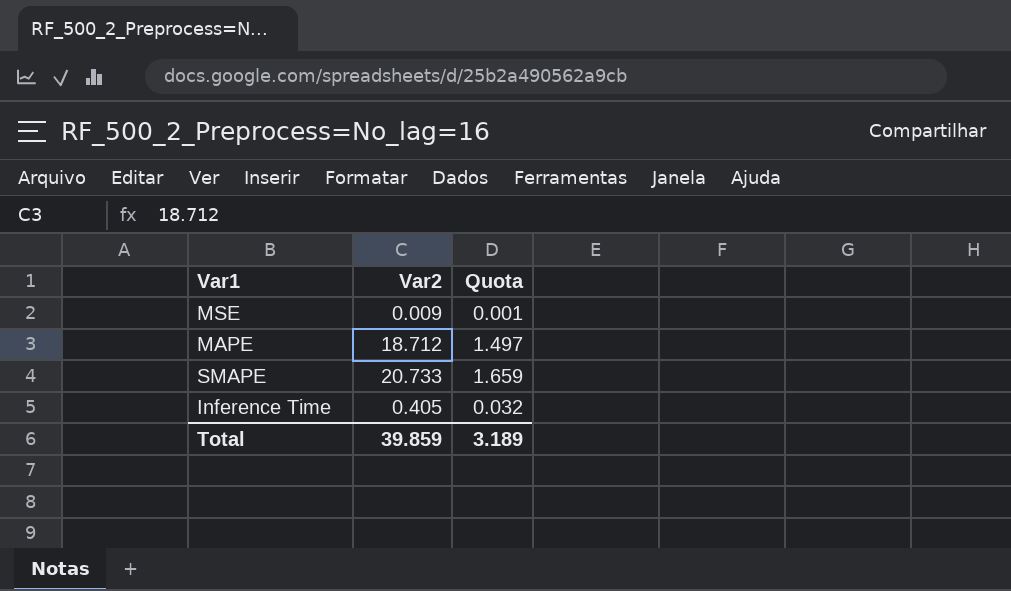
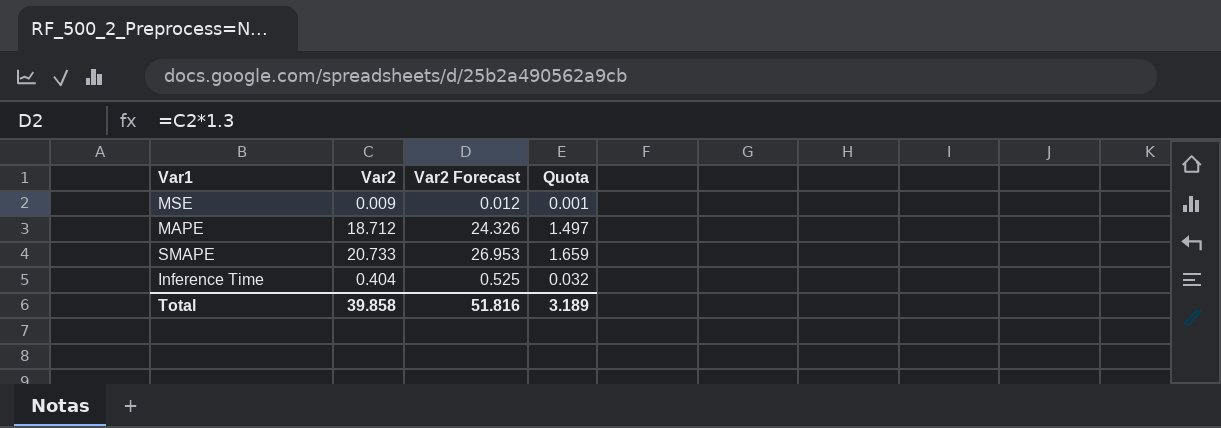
column Var2 Forecast | formula: none -> [Var2] * 1.3
Inference Time | Var2: 0.405 -> 0.404
Total | Var2: 39.859 -> 39.858

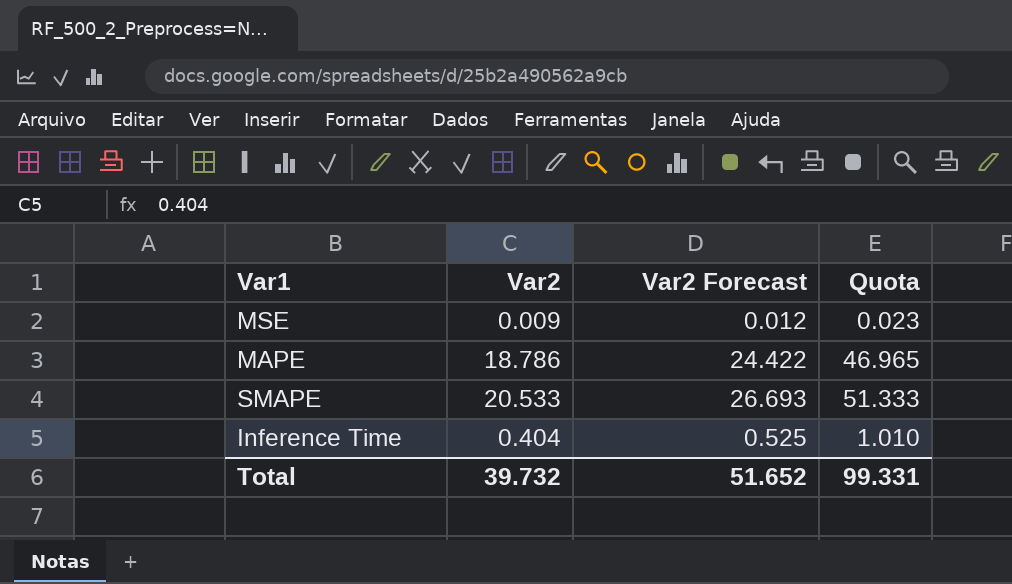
column Quota | formula: [Var2] * 0.08 -> [Var2] * 2.5
MAPE | Var2: 18.712 -> 18.786
MAPE | Var2 Forecast: 24.326 -> 24.422
SMAPE | Var2: 20.733 -> 20.533
SMAPE | Var2 Forecast: 26.953 -> 26.693
Total | Var2: 39.858 -> 39.732
Total | Var2 Forecast: 51.816 -> 51.652
Total | Quota: 3.189 -> 99.331

